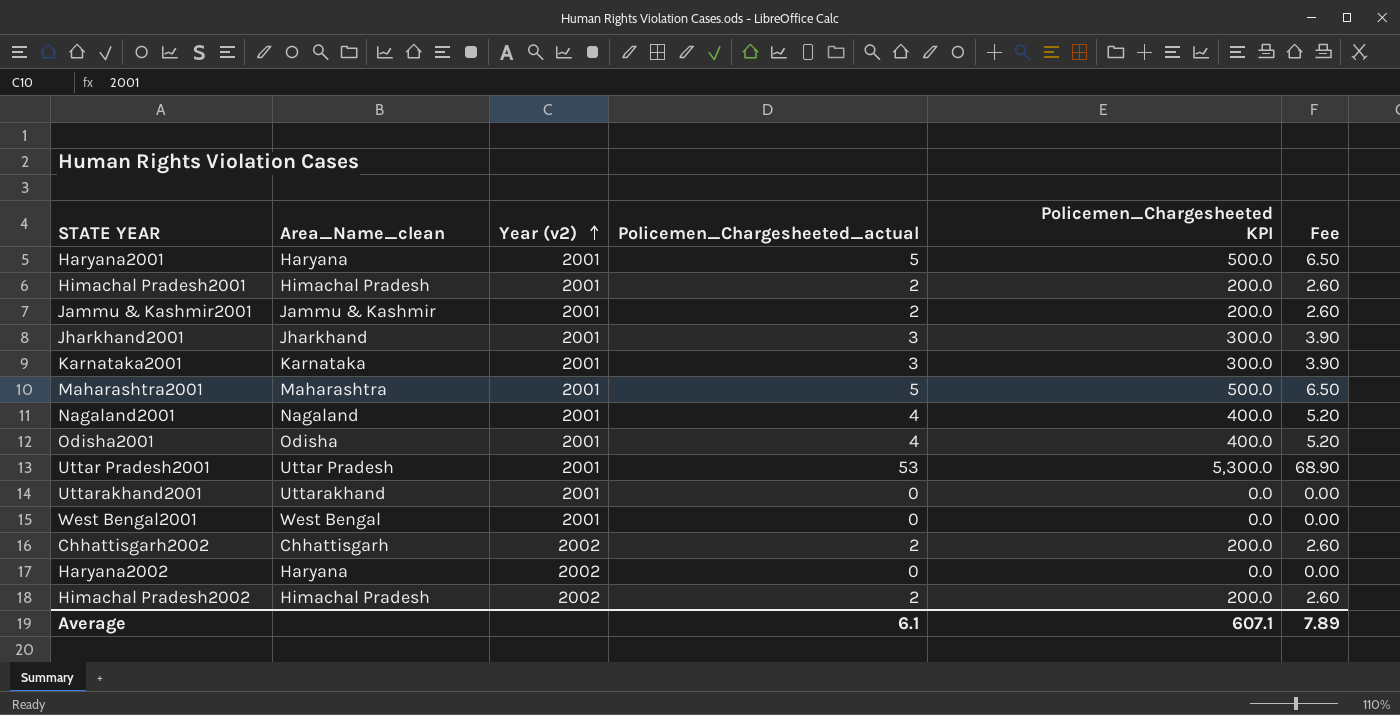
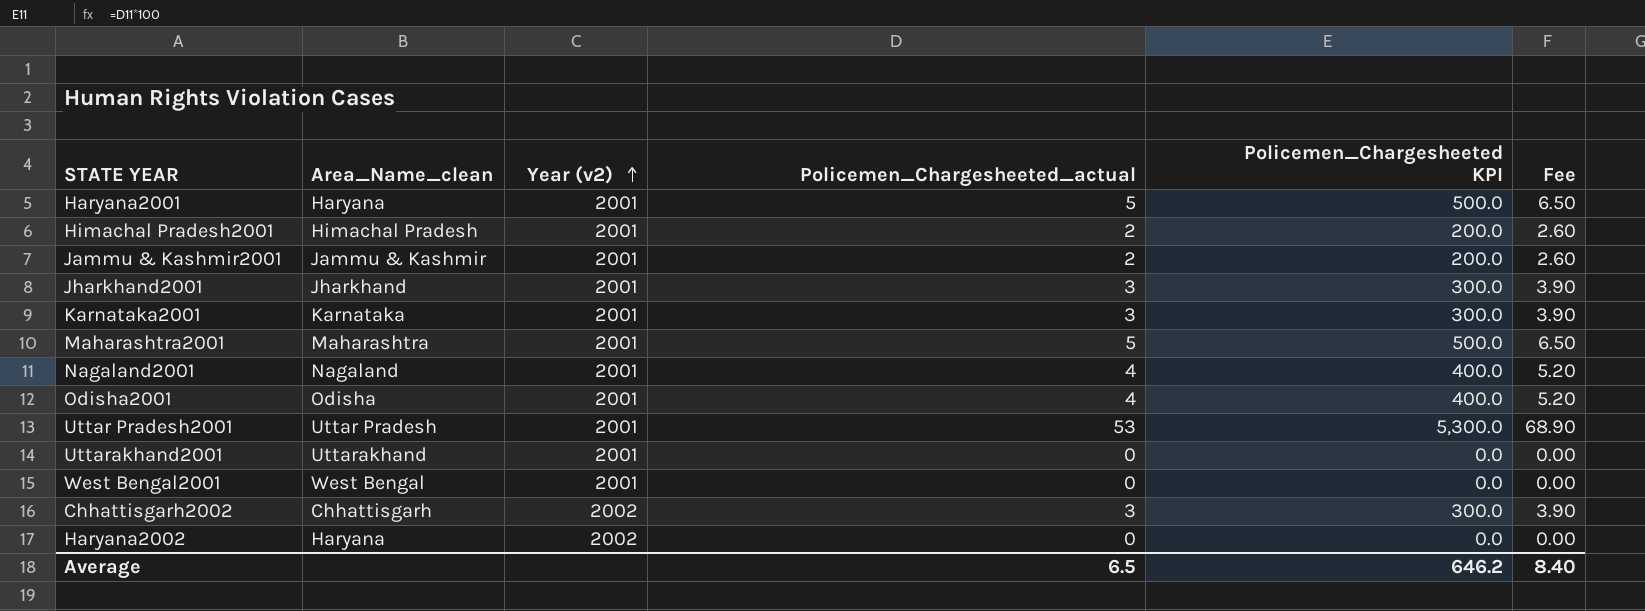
row Himachal Pradesh2002: Himachal Pradesh | 2002 | 2 | 200.0 | 2.60 -> none
Chhattisgarh2002 | Policemen_Chargesheeted_actual: 2 -> 3
Chhattisgarh2002 | Policemen_Chargesheeted KPI: 200.0 -> 300.0
Chhattisgarh2002 | Fee: 2.60 -> 3.90
Average | Policemen_Chargesheeted_actual: 6.1 -> 6.5
Average | Policemen_Chargesheeted KPI: 607.1 -> 646.2
Average | Fee: 7.89 -> 8.40

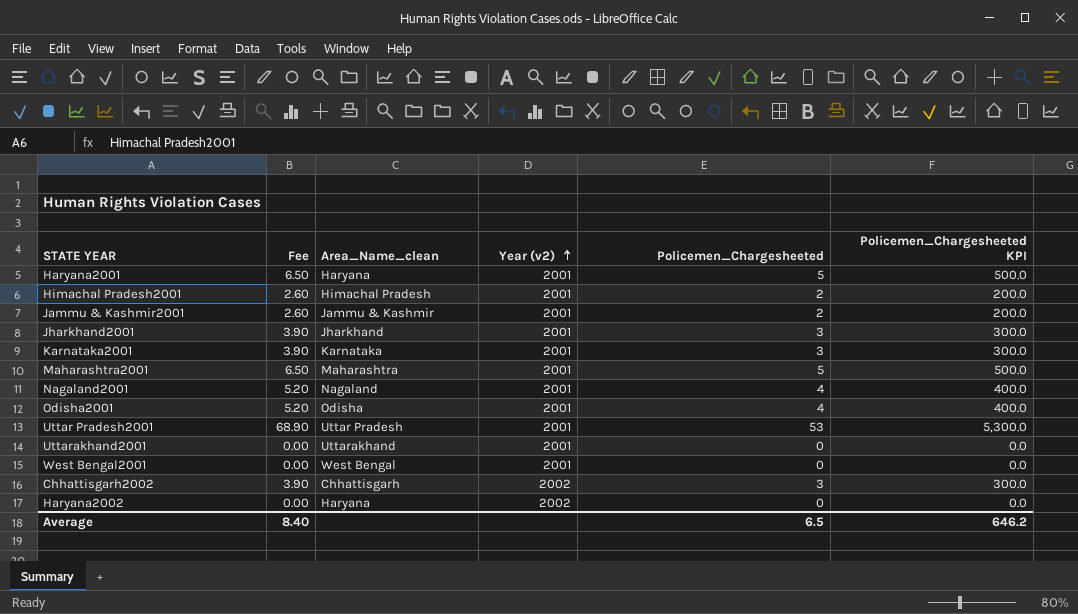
column Fee | position: 6 -> 2
column name: Policemen_Chargesheeted_actual -> Policemen_Chargesheeted

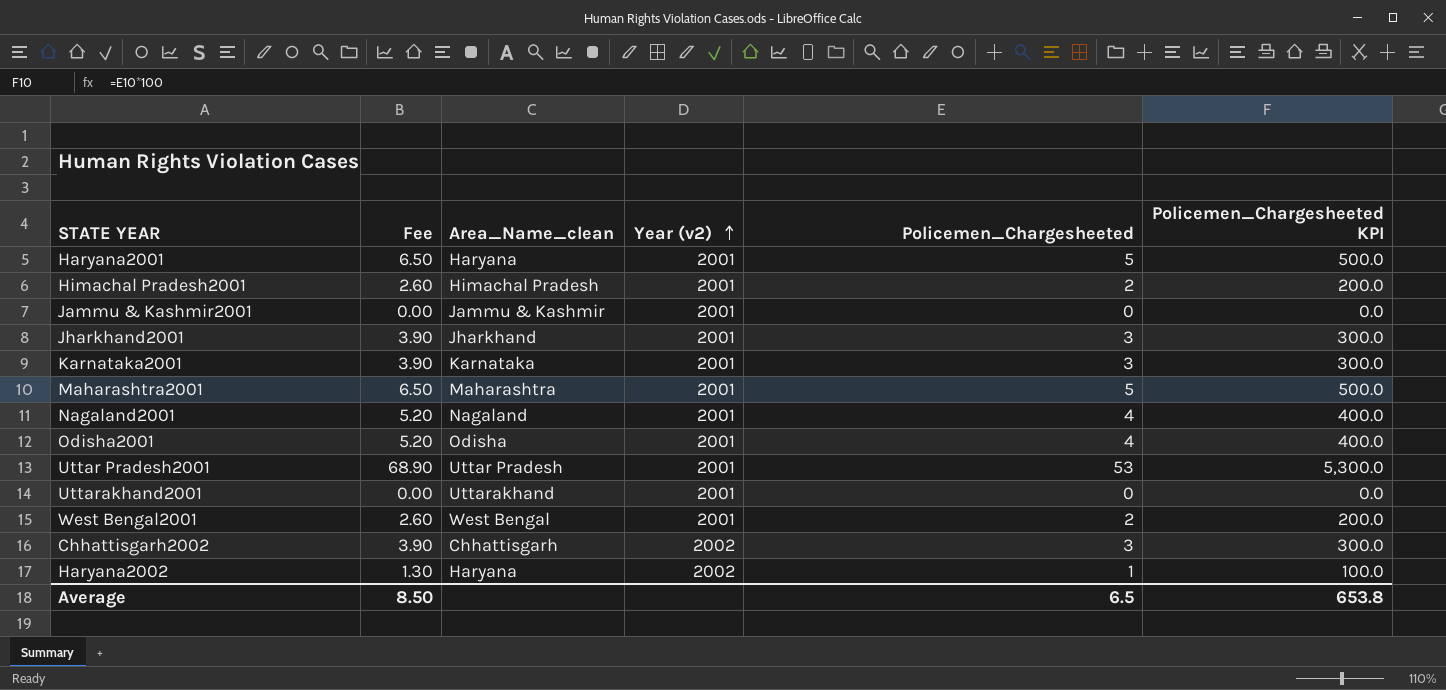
Jammu & Kashmir2001 | Fee: 2.60 -> 0.00
Jammu & Kashmir2001 | Policemen_Chargesheeted: 2 -> 0
Jammu & Kashmir2001 | Policemen_Chargesheeted KPI: 200.0 -> 0.0
West Bengal2001 | Fee: 0.00 -> 2.60
West Bengal2001 | Policemen_Chargesheeted: 0 -> 2
West Bengal2001 | Policemen_Chargesheeted KPI: 0.0 -> 200.0
Haryana2002 | Fee: 0.00 -> 1.30
Haryana2002 | Policemen_Chargesheeted: 0 -> 1
Haryana2002 | Policemen_Chargesheeted KPI: 0.0 -> 100.0
Average | Fee: 8.40 -> 8.50
Average | Policemen_Chargesheeted KPI: 646.2 -> 653.8

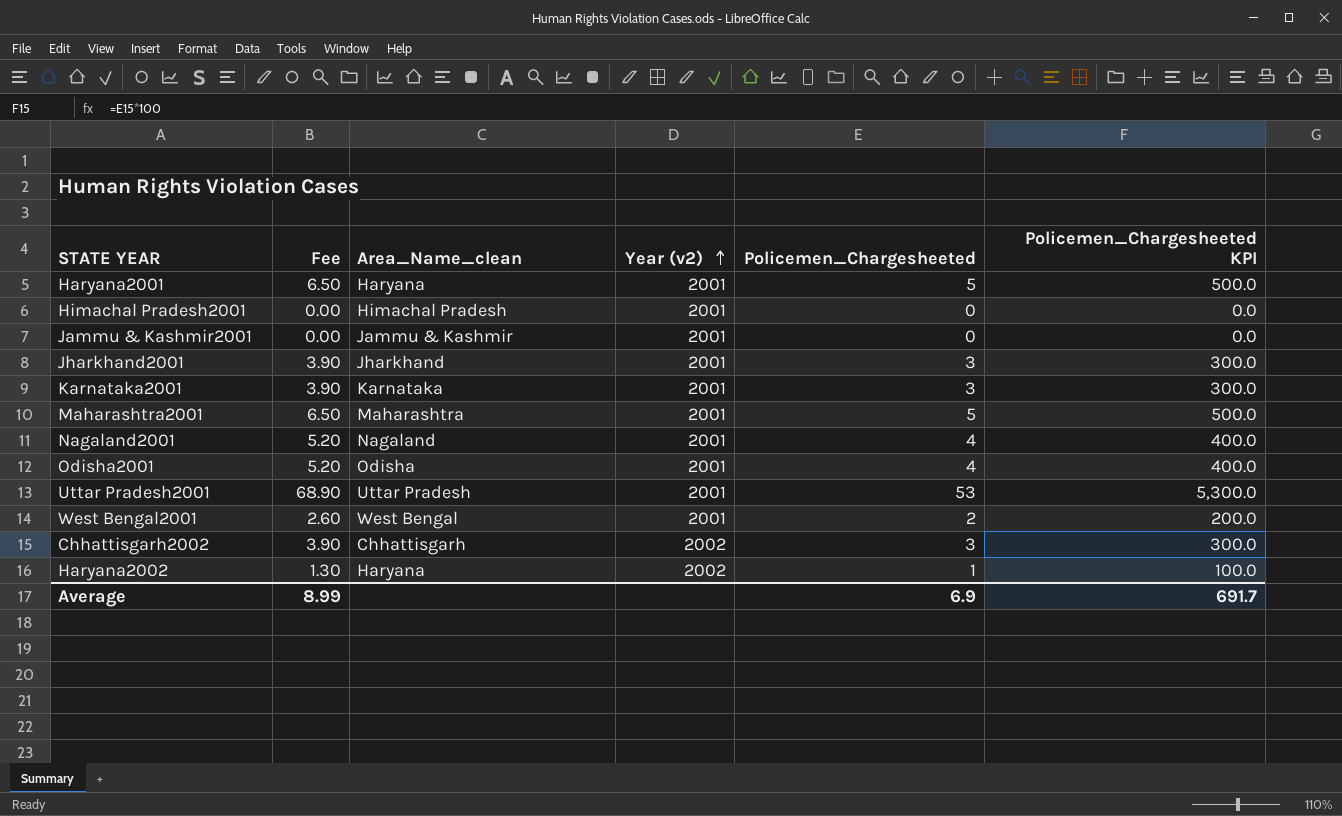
row Uttarakhand2001: 0.00 | Uttarakhand | 2001 | 0 | 0.0 -> none
Himachal Pradesh2001 | Fee: 2.60 -> 0.00
Himachal Pradesh2001 | Policemen_Chargesheeted: 2 -> 0
Himachal Pradesh2001 | Policemen_Chargesheeted KPI: 200.0 -> 0.0
Average | Fee: 8.50 -> 8.99
Average | Policemen_Chargesheeted: 6.5 -> 6.9
Average | Policemen_Chargesheeted KPI: 653.8 -> 691.7

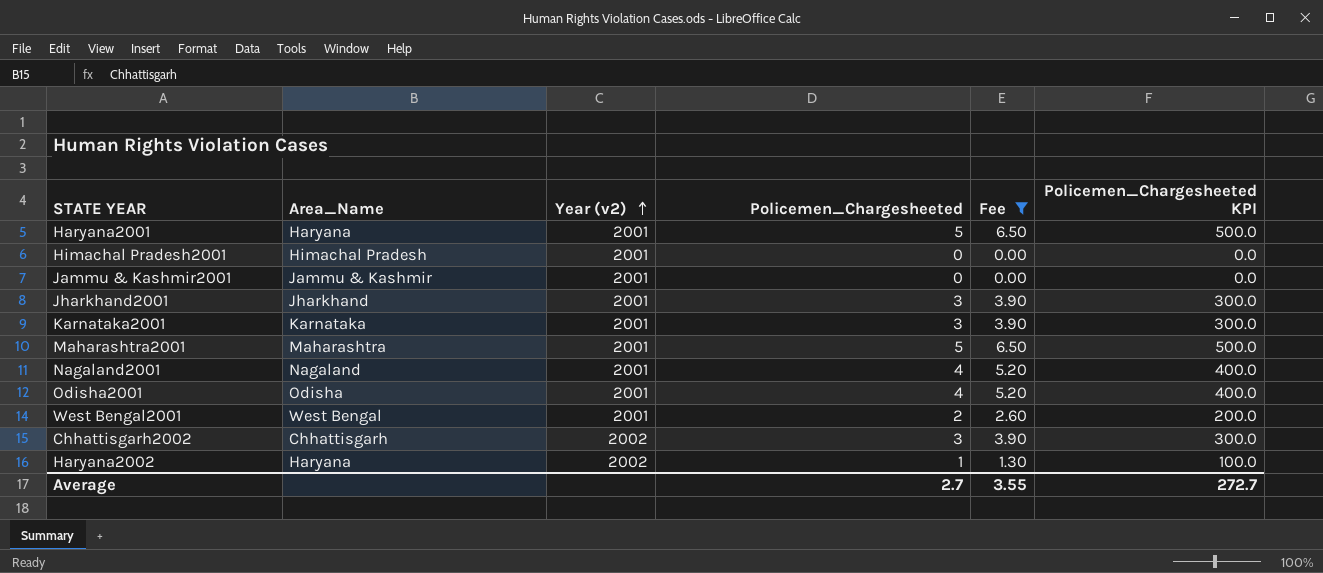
filter: none -> Fee != 68.90
column name: Area_Name_clean -> Area_Name
column Fee | position: 2 -> 5
Average | Policemen_Chargesheeted: 6.9 -> 2.7
Average | Fee: 8.99 -> 3.55
Average | Policemen_Chargesheeted KPI: 691.7 -> 272.7

